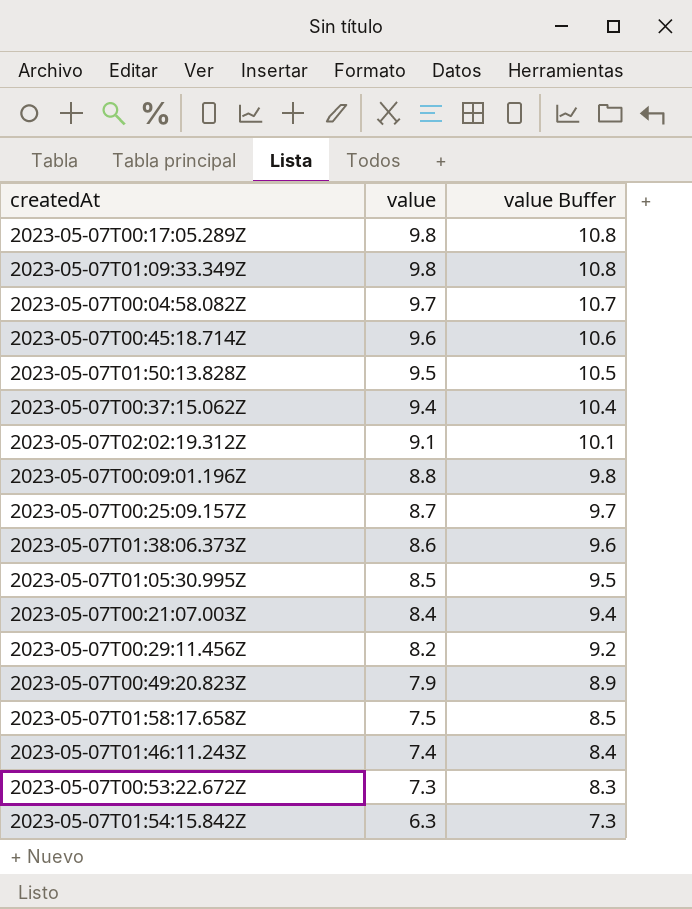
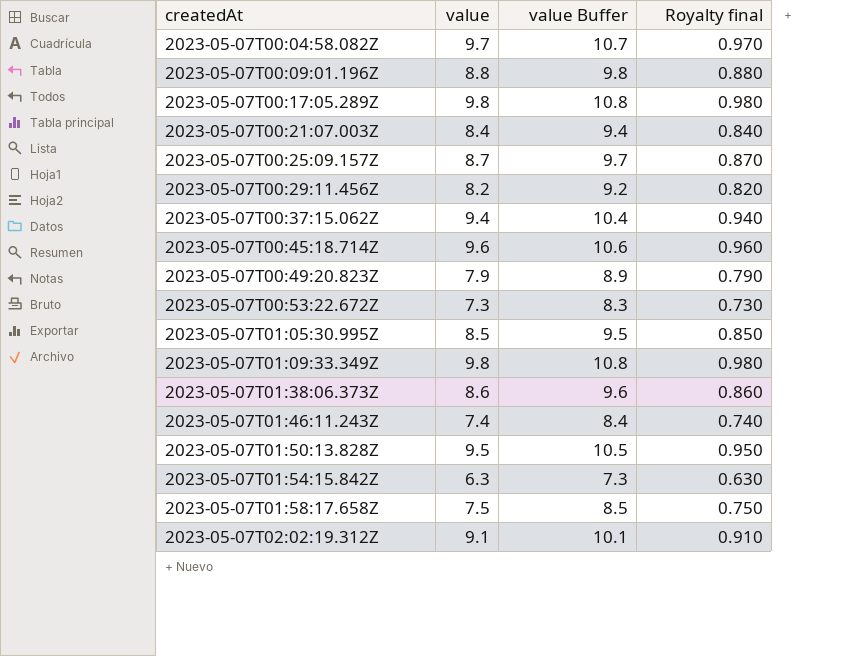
row order: value descending -> createdAt ascending
column Royalty final | formula: none -> [value] * 0.1

